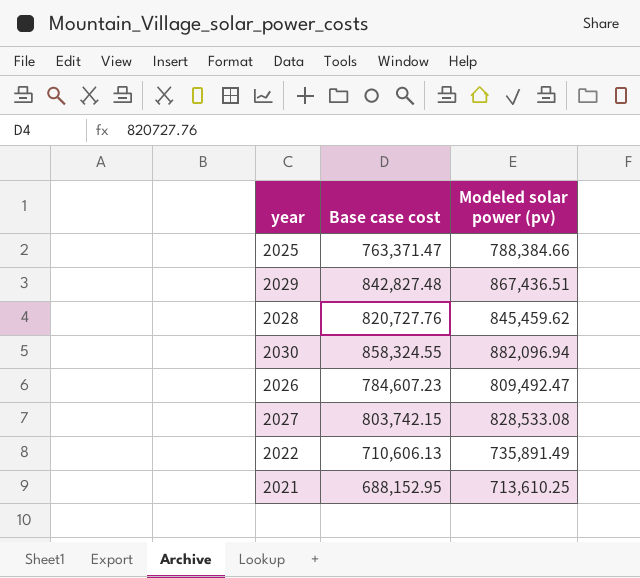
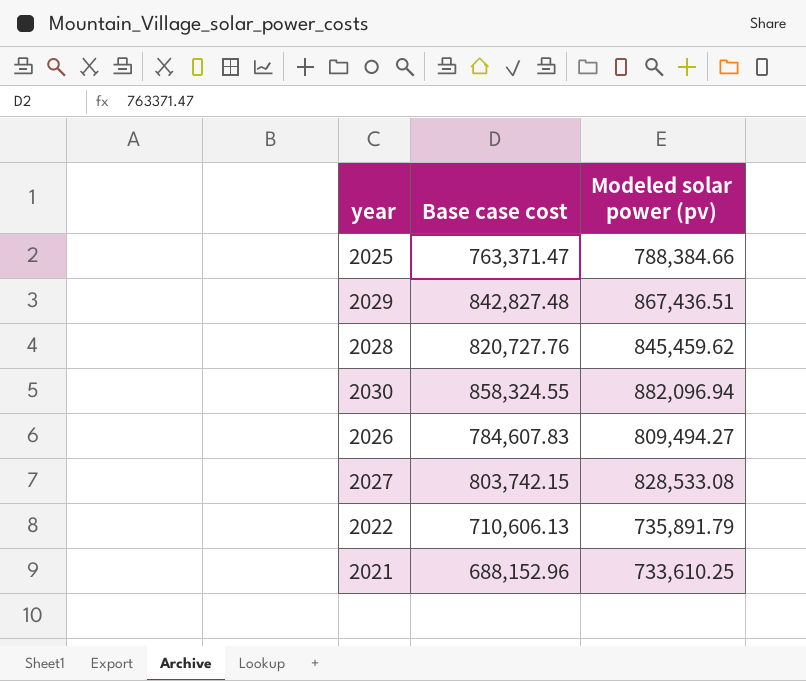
2026 | Base case cost: 784,607.23 -> 784,607.83
2026 | Modeled solar power (pv): 809,492.47 -> 809,494.27
2022 | Modeled solar power (pv): 735,891.49 -> 735,891.79
2021 | Base case cost: 688,152.95 -> 688,152.96
2021 | Modeled solar power (pv): 713,610.25 -> 733,610.25

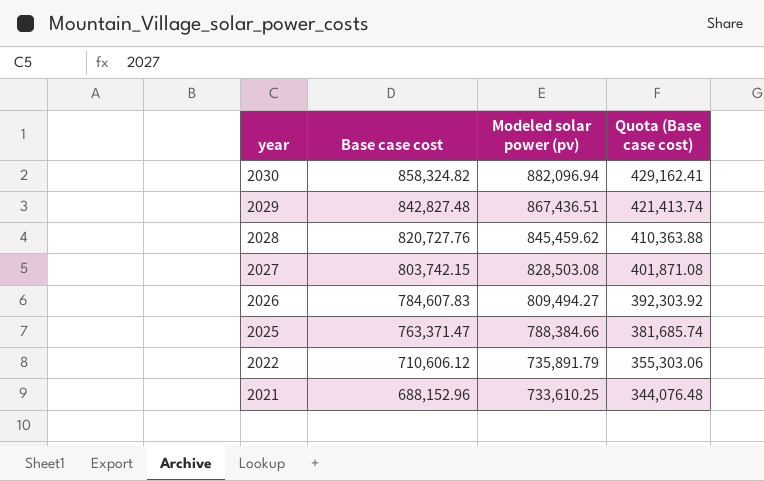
row order: none -> year descending
column Quota (Base case cost) | formula: none -> [Base case cost] * 0.5
2030 | Base case cost: 858,324.55 -> 858,324.82
2027 | Modeled solar power (pv): 828,533.08 -> 828,503.08
2022 | Base case cost: 710,606.13 -> 710,606.12

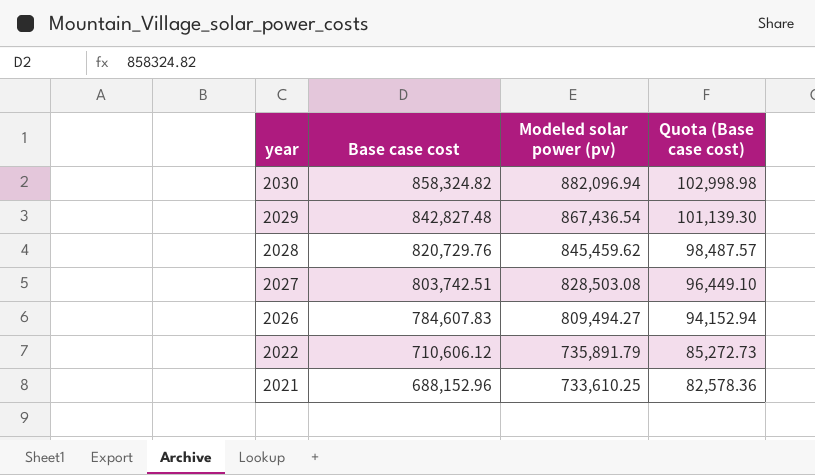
column Quota (Base case cost) | formula: [Base case cost] * 0.5 -> [Base case cost] * 0.12
row 2025: 763,371.47 | 788,384.66 | 381,685.74 -> none
2029 | Modeled solar power (pv): 867,436.51 -> 867,436.54
2028 | Base case cost: 820,727.76 -> 820,729.76
2027 | Base case cost: 803,742.15 -> 803,742.51

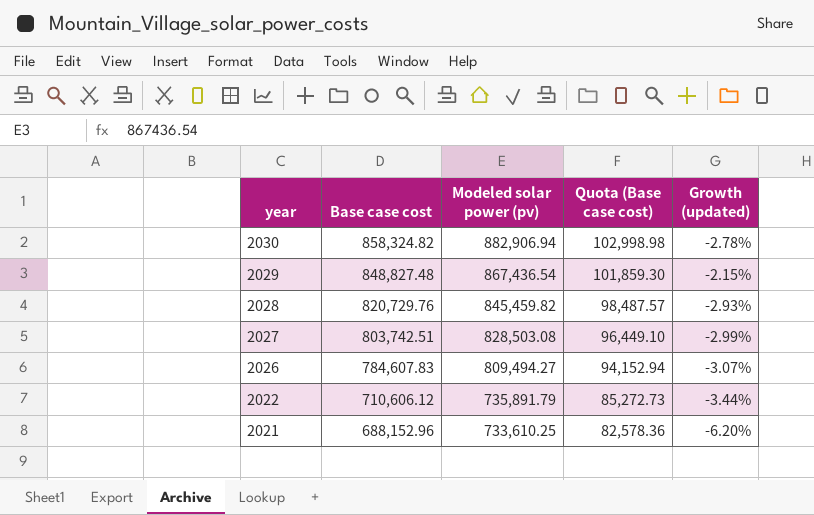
column Growth (updated) | formula: none -> ([Base case cost] - [Modeled solar power (pv)]) / [Modeled solar power (pv)]
2030 | Modeled solar power (pv): 882,096.94 -> 882,906.94
2029 | Base case cost: 842,827.48 -> 848,827.48
2029 | Quota (Base case cost): 101,139.30 -> 101,859.30
2028 | Modeled solar power (pv): 845,459.62 -> 845,459.82

